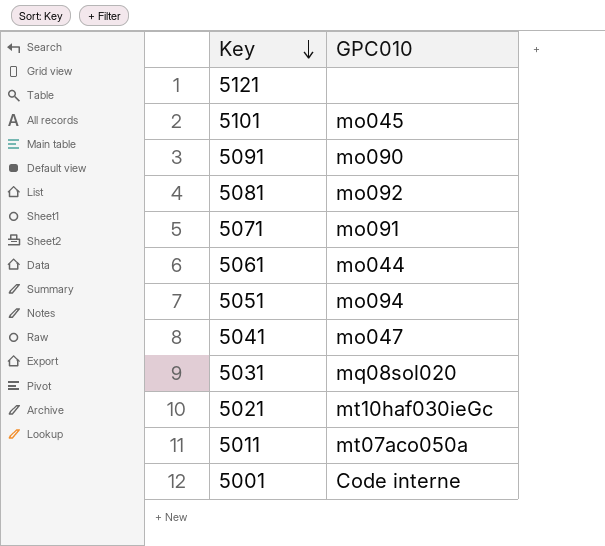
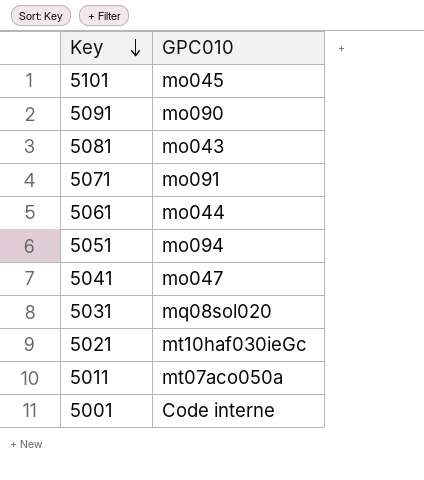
row 5121: none -> none
5081 | GPC010: mo092 -> mo043

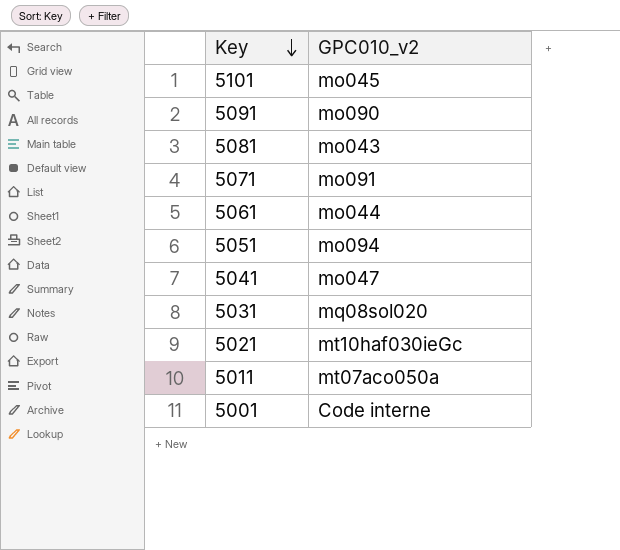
column name: GPC010 -> GPC010_v2

